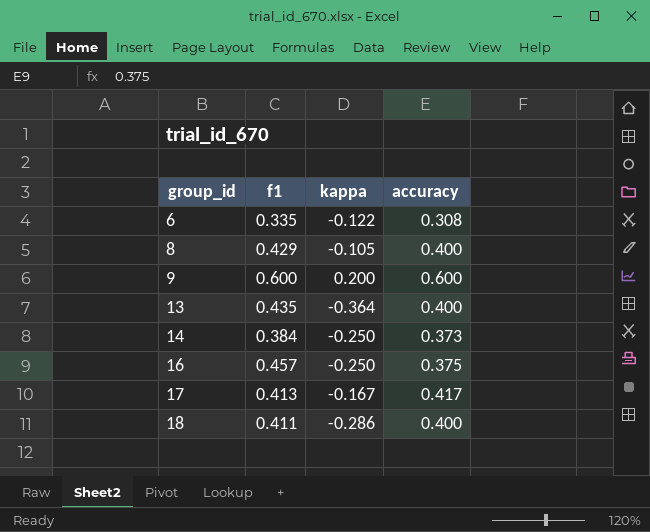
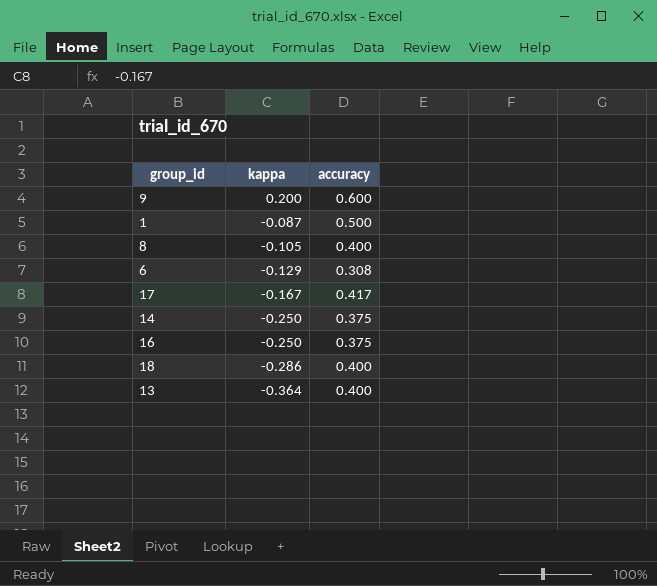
row order: group_id ascending -> kappa descending
column f1 | position: 2 -> none
row 1: none -> -0.087 | 0.500
6 | kappa: -0.122 -> -0.129
14 | accuracy: 0.373 -> 0.375

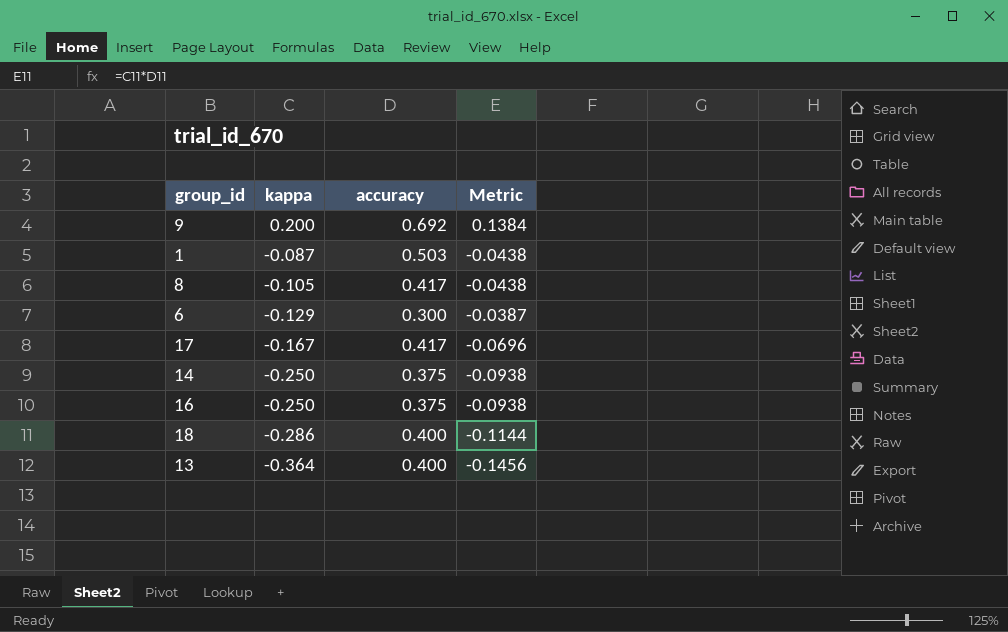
column Metric | formula: none -> [kappa] * [accuracy]
9 | accuracy: 0.600 -> 0.692
1 | accuracy: 0.500 -> 0.503
8 | accuracy: 0.400 -> 0.417
6 | accuracy: 0.308 -> 0.300

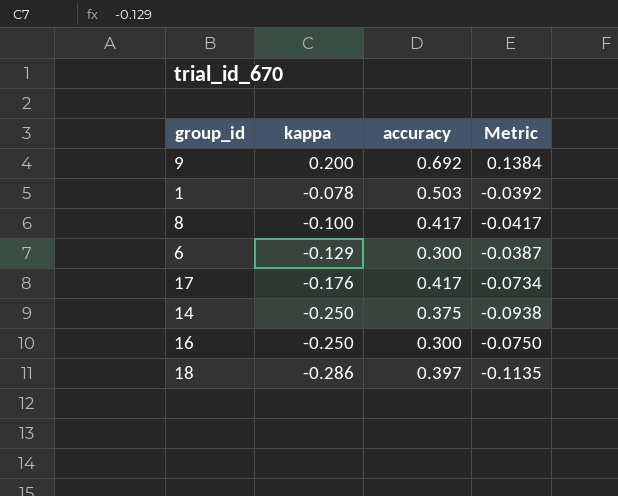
row 13: -0.364 | 0.400 | -0.1456 -> none
1 | kappa: -0.087 -> -0.078
1 | Metric: -0.0438 -> -0.0392
8 | kappa: -0.105 -> -0.100
8 | Metric: -0.0438 -> -0.0417
17 | kappa: -0.167 -> -0.176
17 | Metric: -0.0696 -> -0.0734
16 | accuracy: 0.375 -> 0.300
16 | Metric: -0.0938 -> -0.0750
18 | accuracy: 0.400 -> 0.397
18 | Metric: -0.1144 -> -0.1135

